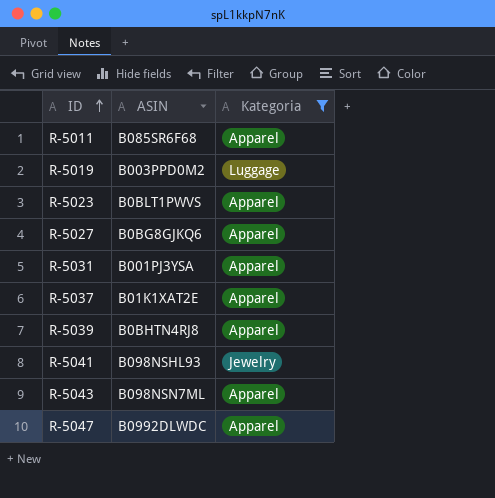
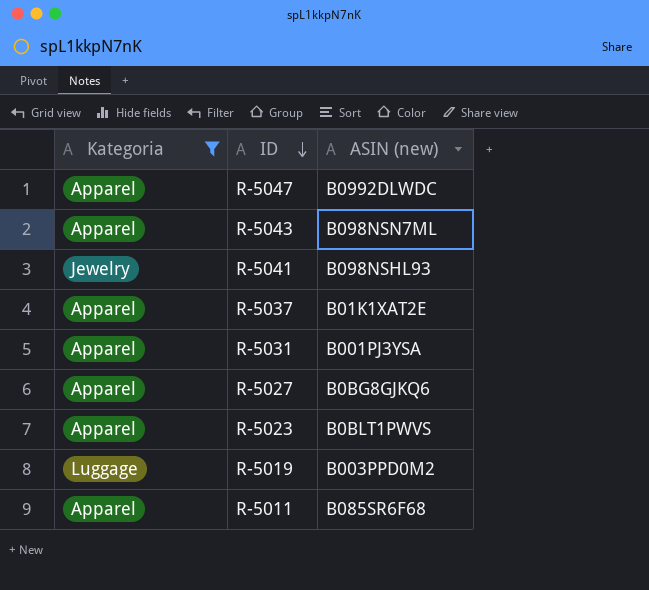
row order: ID ascending -> ID descending
column Kategoria | position: 3 -> 1
column name: ASIN -> ASIN (new)
row R-5039: B0BHTN4RJ8 | Apparel -> none

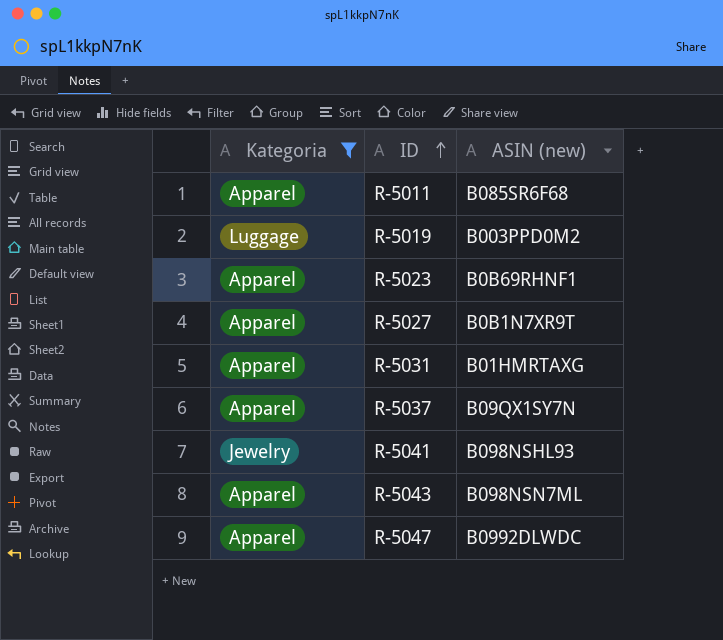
row order: ID descending -> ID ascending
R-5023 | ASIN (new): B0BLT1PWVS -> B0B69RHNF1
R-5027 | ASIN (new): B0BG8GJKQ6 -> B0B1N7XR9T
R-5031 | ASIN (new): B001PJ3YSA -> B01HMRTAXG
R-5037 | ASIN (new): B01K1XAT2E -> B09QX1SY7N

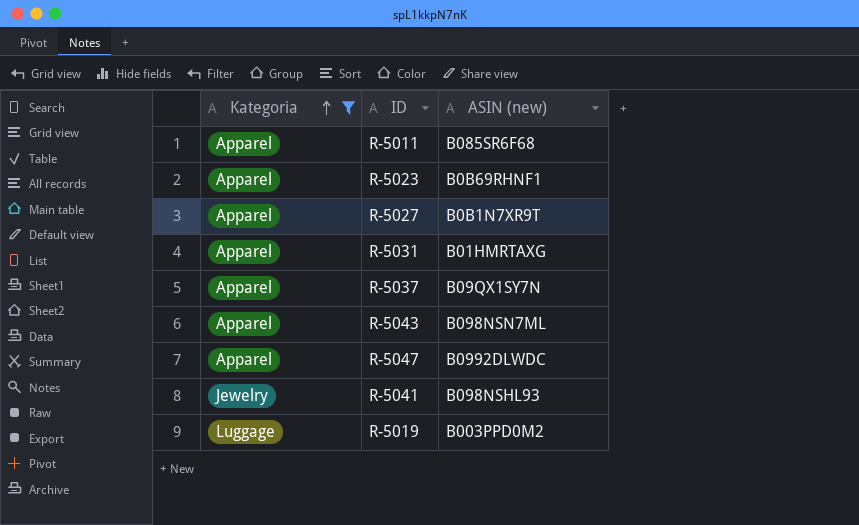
row order: ID ascending -> Kategoria ascending

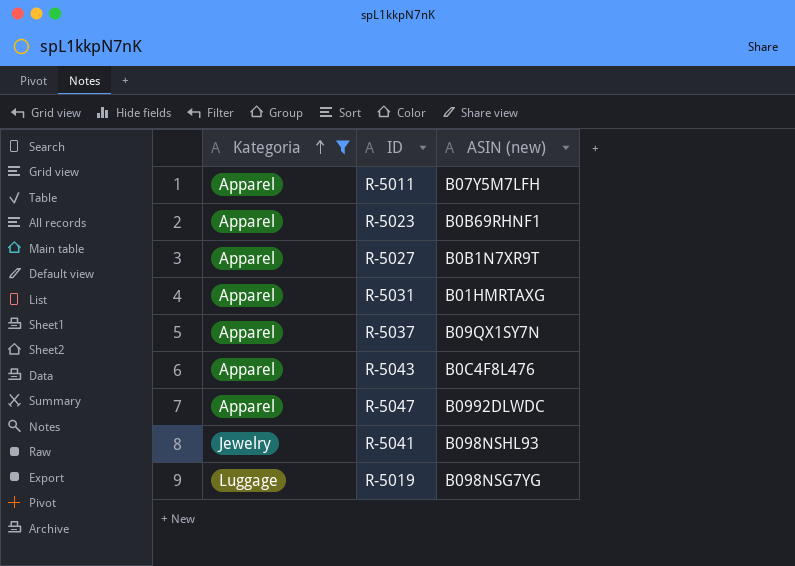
R-5011 | ASIN (new): B085SR6F68 -> B07Y5M7LFH
R-5043 | ASIN (new): B098NSN7ML -> B0C4F8L476
R-5019 | ASIN (new): B003PPD0M2 -> B098NSG7YG

